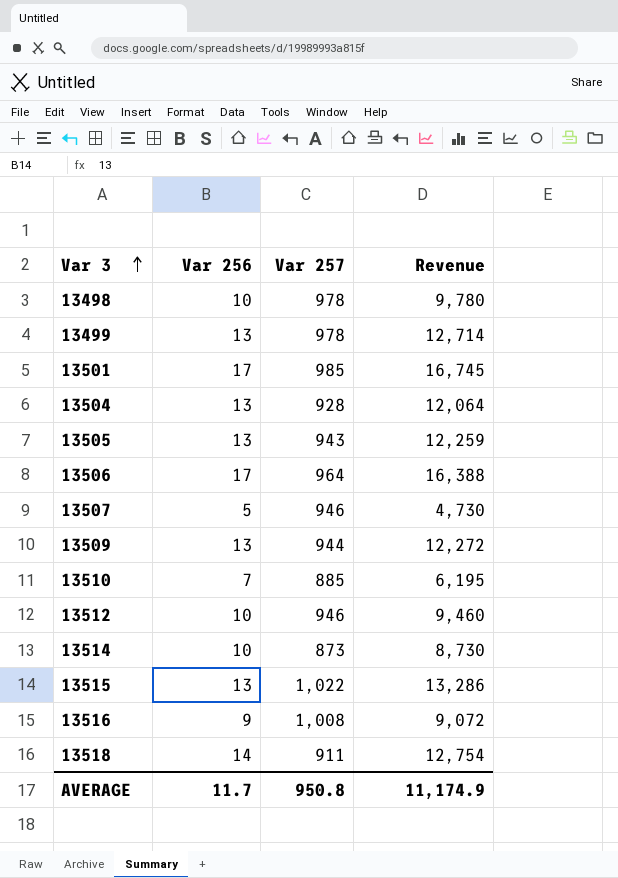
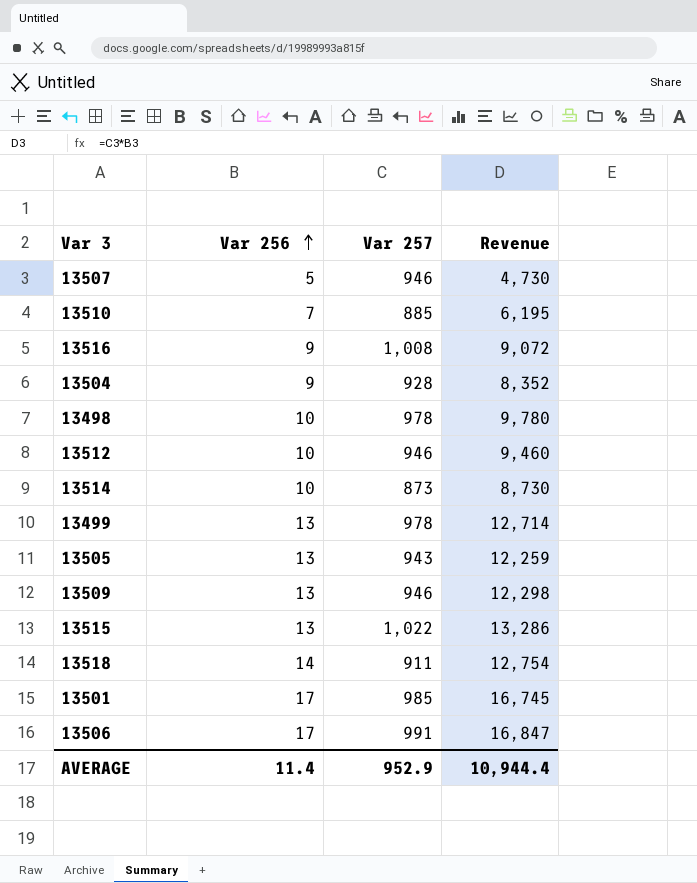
row order: Var 3 ascending -> Var 256 ascending
13504 | Var 256: 13 -> 9
13504 | Revenue: 12,064 -> 8,352
13509 | Var 257: 944 -> 946
13509 | Revenue: 12,272 -> 12,298
13506 | Var 257: 964 -> 991
13506 | Revenue: 16,388 -> 16,847
AVERAGE | Var 256: 11.7 -> 11.4
AVERAGE | Var 257: 950.8 -> 952.9
AVERAGE | Revenue: 11,174.9 -> 10,944.4

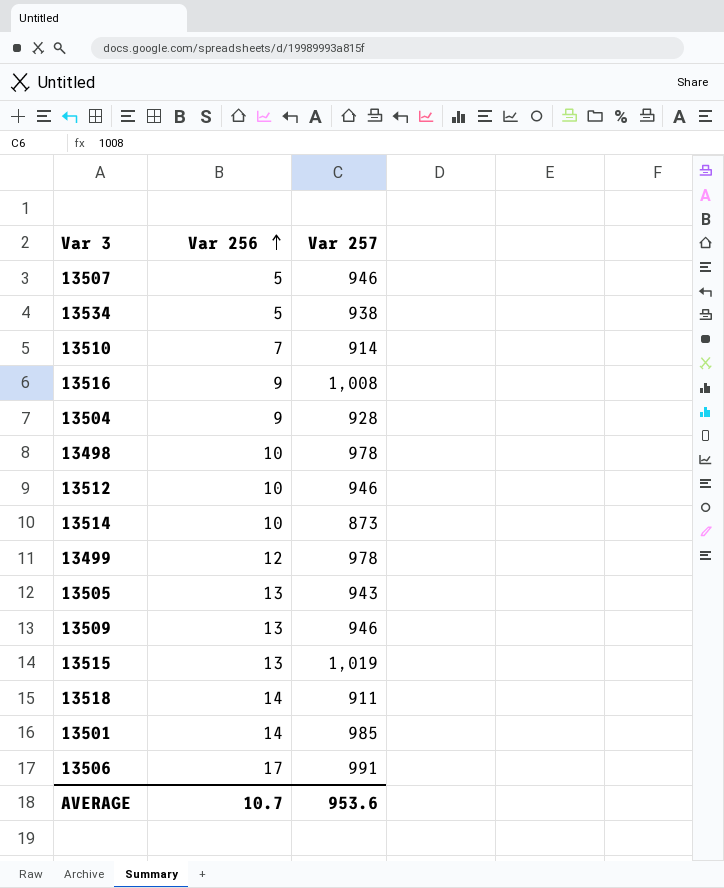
column Revenue | formula: [Var 256] * [Var 257] -> none
row 13534: none -> 5 | 938
13510 | Var 257: 885 -> 914
13499 | Var 256: 13 -> 12
13515 | Var 257: 1,022 -> 1,019
13501 | Var 256: 17 -> 14
AVERAGE | Var 256: 11.4 -> 10.7
AVERAGE | Var 257: 952.9 -> 953.6

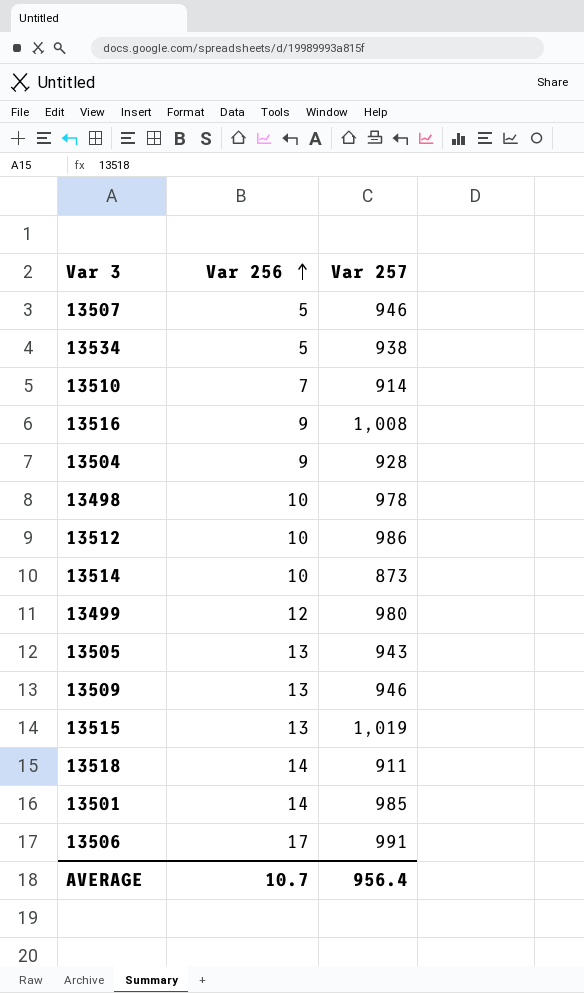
13512 | Var 257: 946 -> 986
13499 | Var 257: 978 -> 980
AVERAGE | Var 257: 953.6 -> 956.4

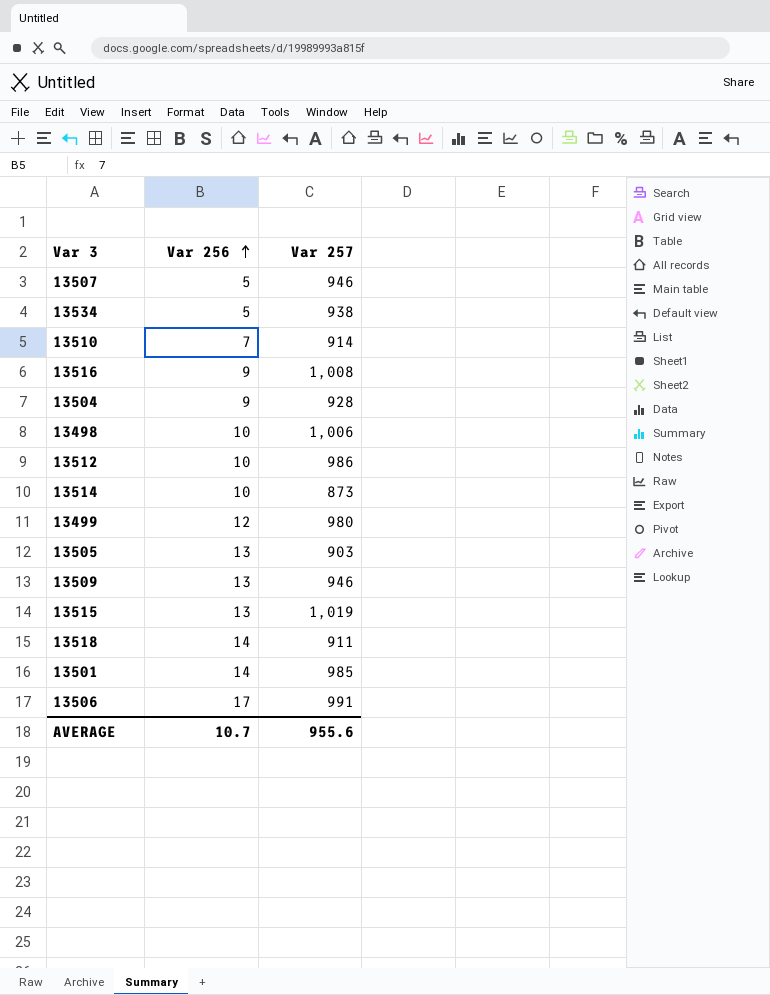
13498 | Var 257: 978 -> 1,006
13505 | Var 257: 943 -> 903
AVERAGE | Var 257: 956.4 -> 955.6

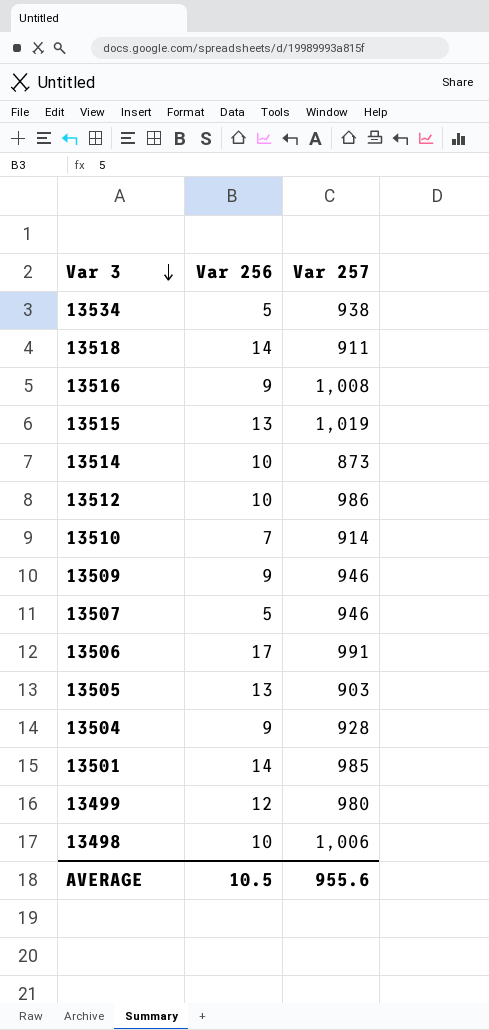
row order: Var 256 ascending -> Var 3 descending
13509 | Var 256: 13 -> 9
AVERAGE | Var 256: 10.7 -> 10.5

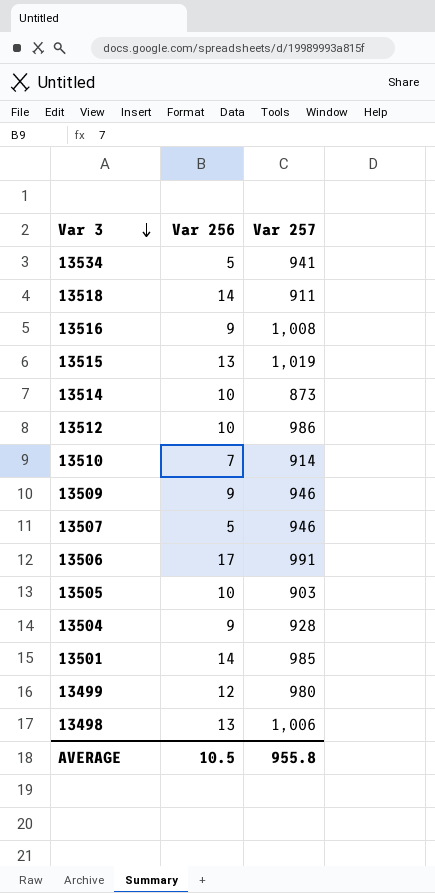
13534 | Var 257: 938 -> 941
13505 | Var 256: 13 -> 10
13498 | Var 256: 10 -> 13
AVERAGE | Var 257: 955.6 -> 955.8

